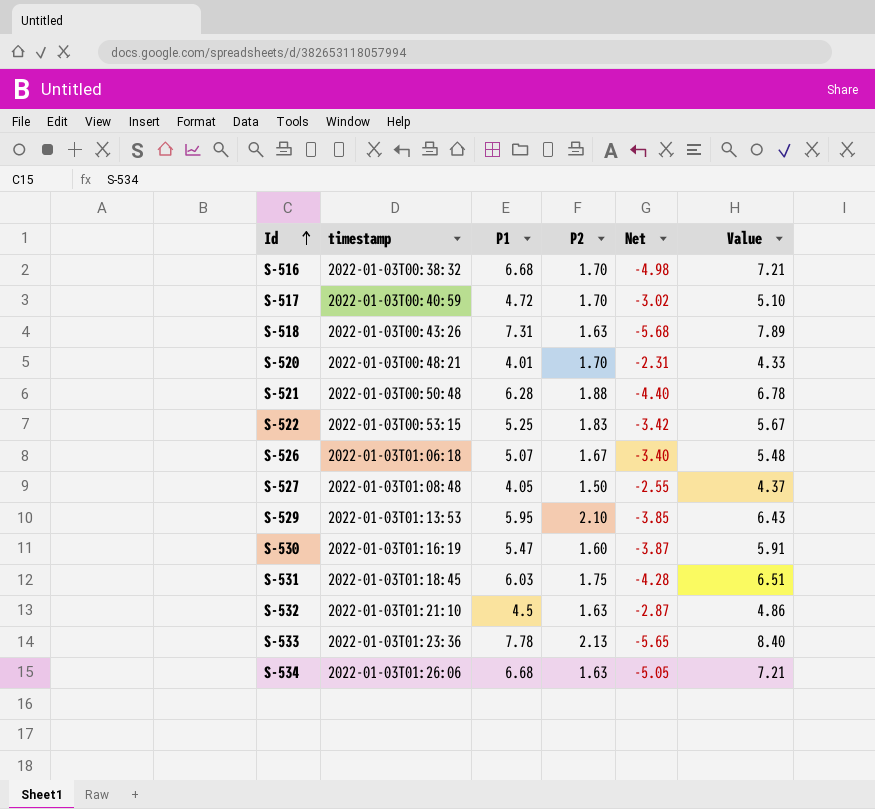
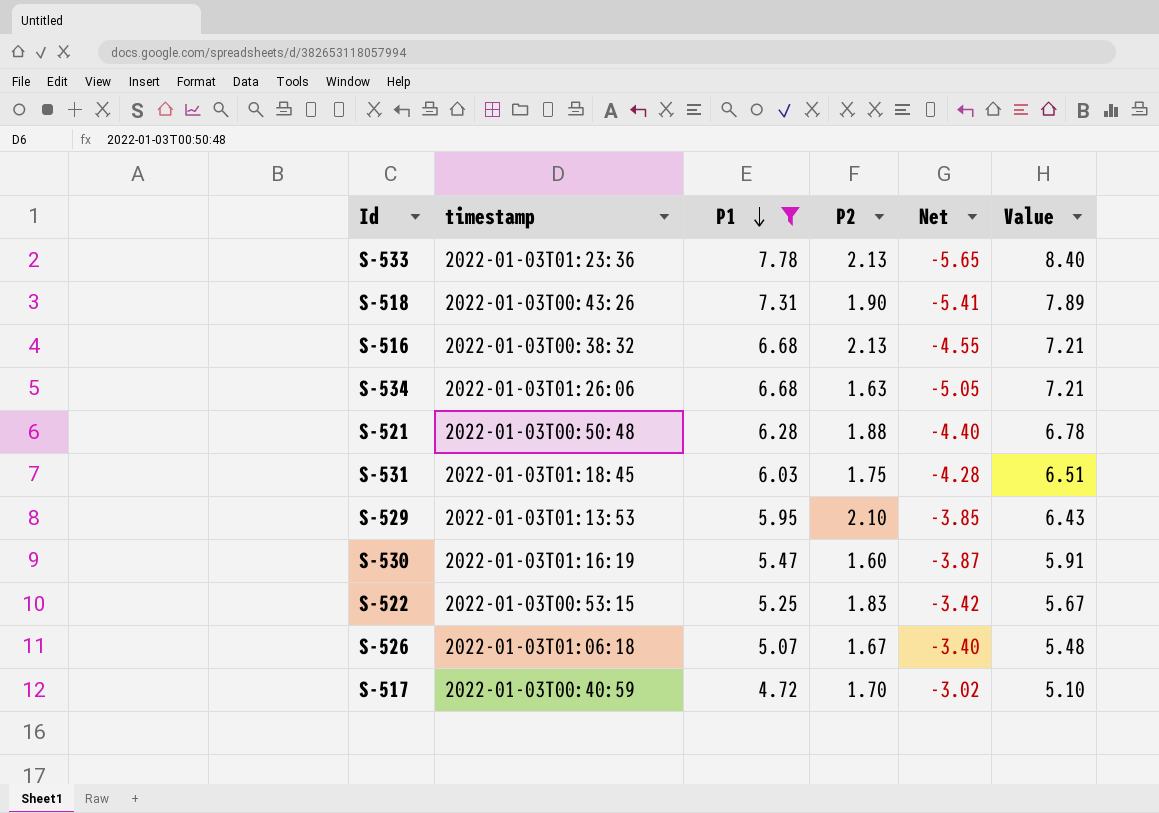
filter: none -> P1 >= 4.72
row order: Id ascending -> P1 descending
S-518 | P2: 1.63 -> 1.90
S-518 | Net: -5.68 -> -5.41
S-516 | P2: 1.70 -> 2.13
S-516 | Net: -4.98 -> -4.55

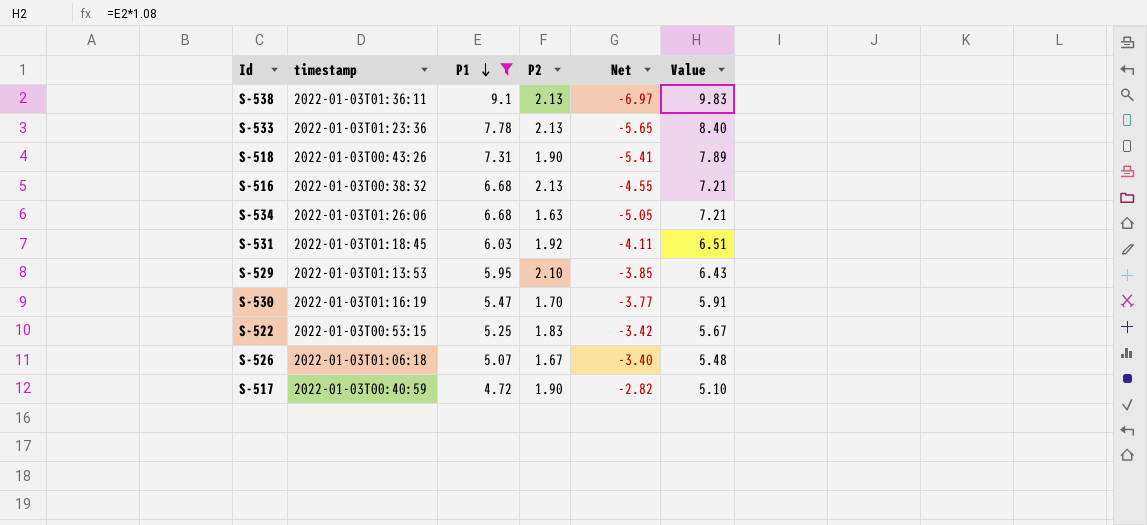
row S-521: 2022-01-03T00:50:48 | 6.28 | 1.88 | -4.40 | 6.78 -> none
row S-538: none -> 2022-01-03T01:36:11 | 9.1 | 2.13 | -6.97 | 9.83
S-531 | P2: 1.75 -> 1.92
S-531 | Net: -4.28 -> -4.11
S-530 | P2: 1.60 -> 1.70
S-530 | Net: -3.87 -> -3.77
S-517 | P2: 1.70 -> 1.90
S-517 | Net: -3.02 -> -2.82

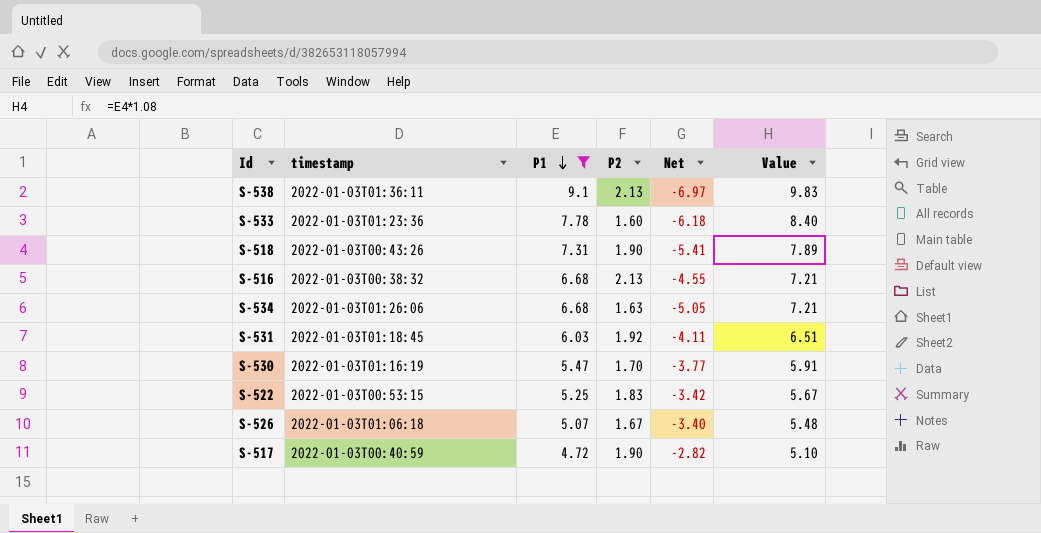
row S-529: 2022-01-03T01:13:53 | 5.95 | 2.10 | -3.85 | 6.43 -> none
S-533 | P2: 2.13 -> 1.60
S-533 | Net: -5.65 -> -6.18

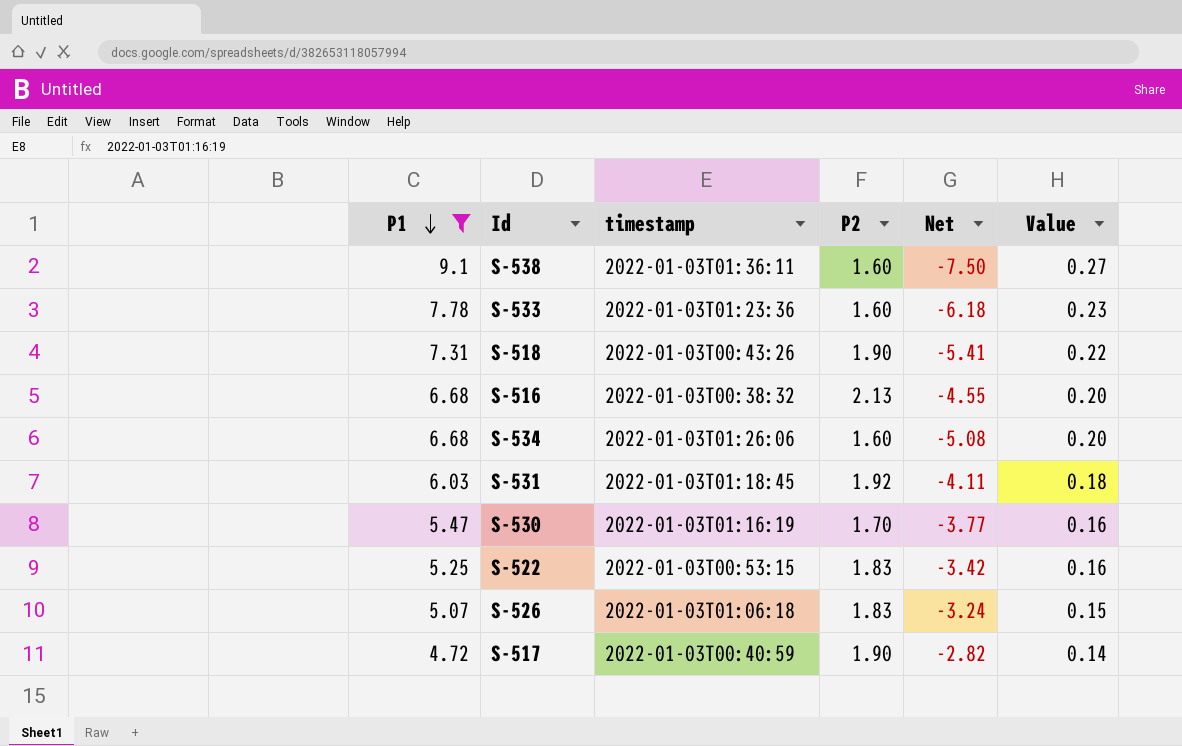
column P1 | position: 3 -> 1
column Value | formula: [P1] * 1.08 -> [P1] * 0.03
S-538 | P2: 2.13 -> 1.60
S-538 | Net: -6.97 -> -7.50
S-534 | P2: 1.63 -> 1.60
S-534 | Net: -5.05 -> -5.08
S-526 | P2: 1.67 -> 1.83
S-526 | Net: -3.40 -> -3.24

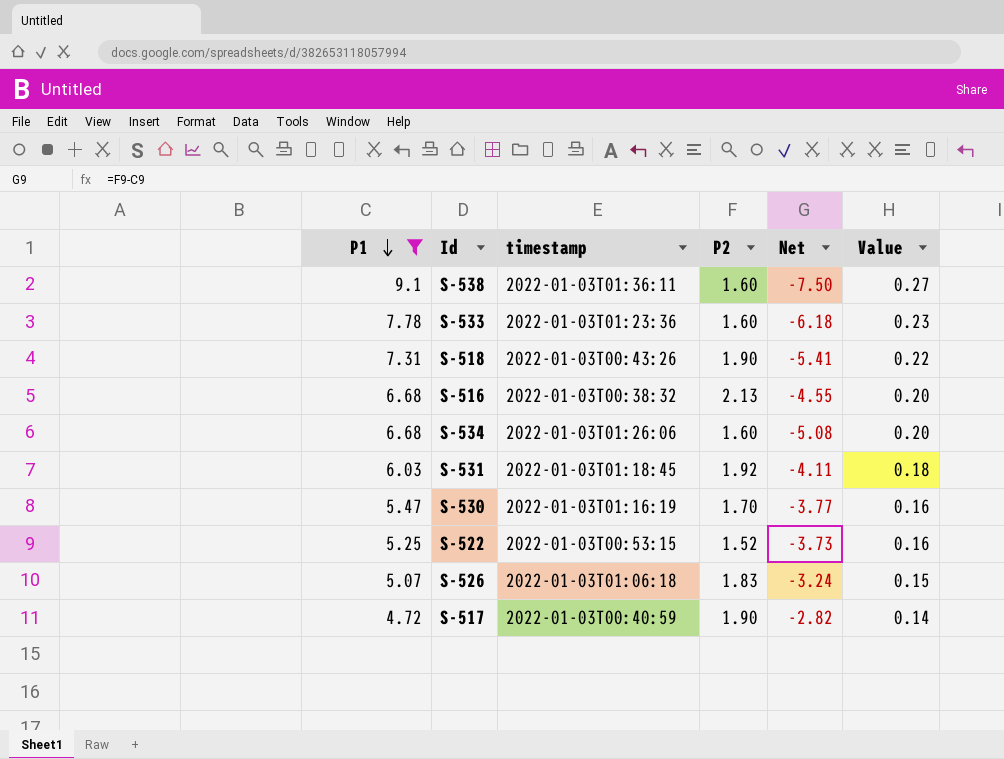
S-522 | P2: 1.83 -> 1.52
S-522 | Net: -3.42 -> -3.73

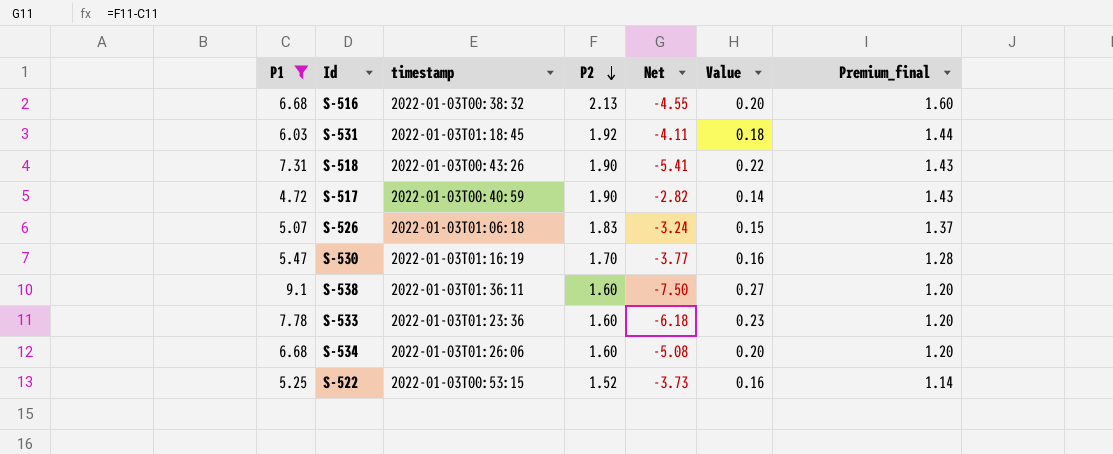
row order: P1 descending -> P2 descending
column Premium_final | formula: none -> [P2] * 0.75

